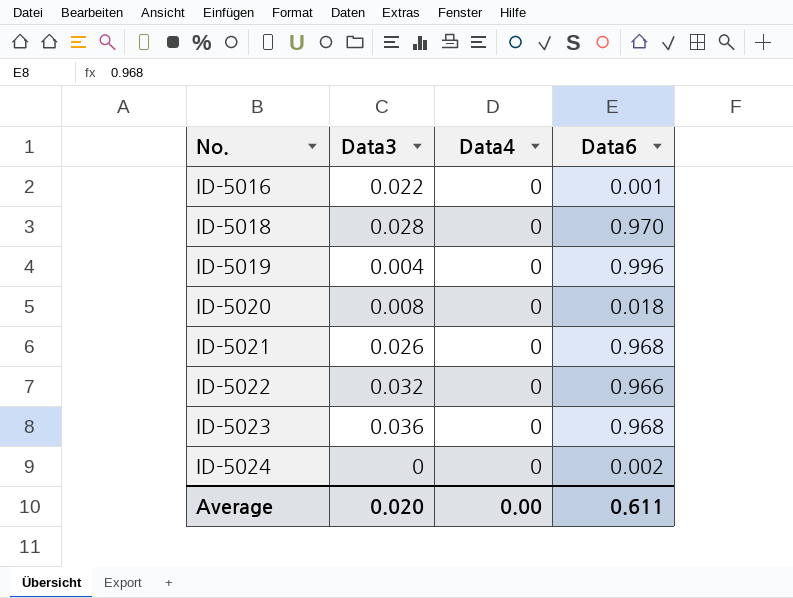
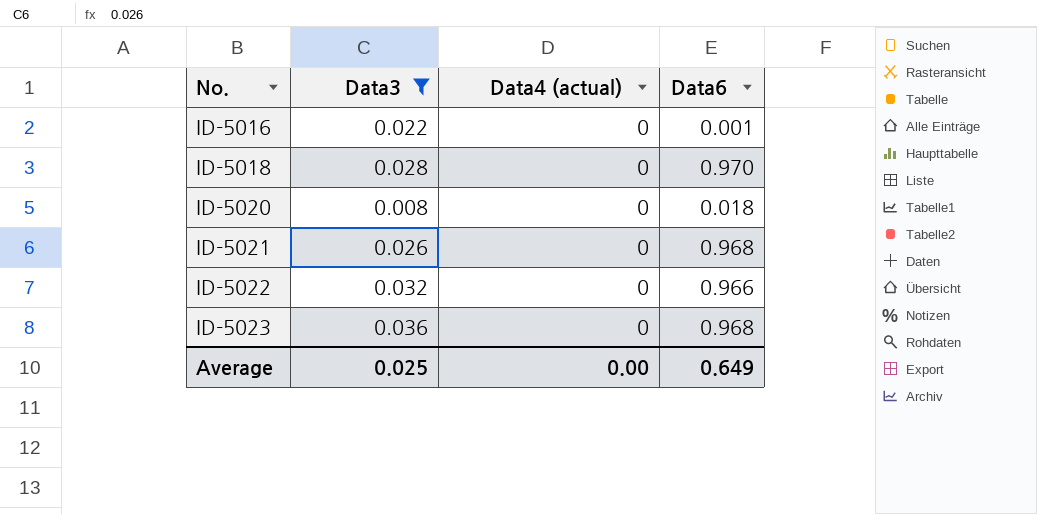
filter: none -> Data3 >= 0.008
column name: Data4 -> Data4 (actual)
Average | Data3: 0.020 -> 0.025
Average | Data6: 0.611 -> 0.649

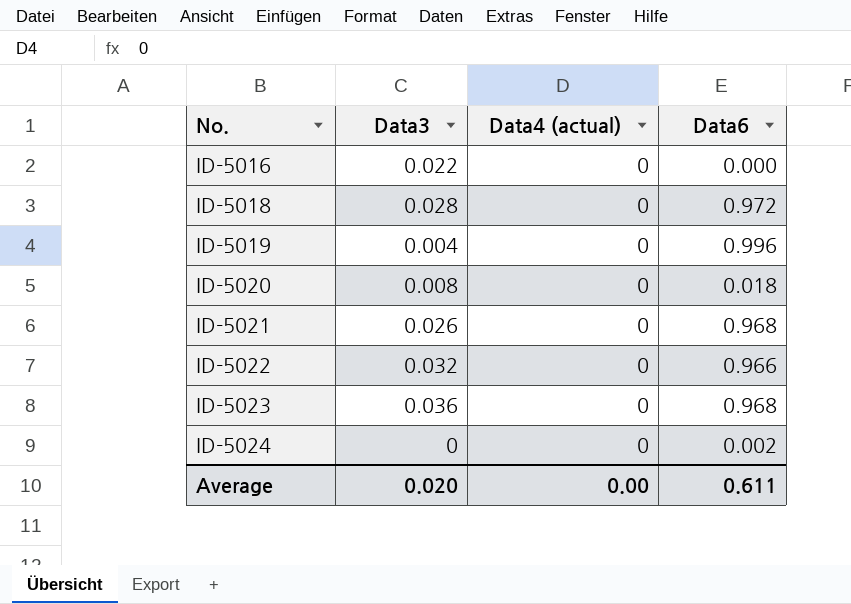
filter: Data3 >= 0.008 -> none
ID-5016 | Data6: 0.001 -> 0.000
ID-5018 | Data6: 0.970 -> 0.972
Average | Data3: 0.025 -> 0.020
Average | Data6: 0.649 -> 0.611

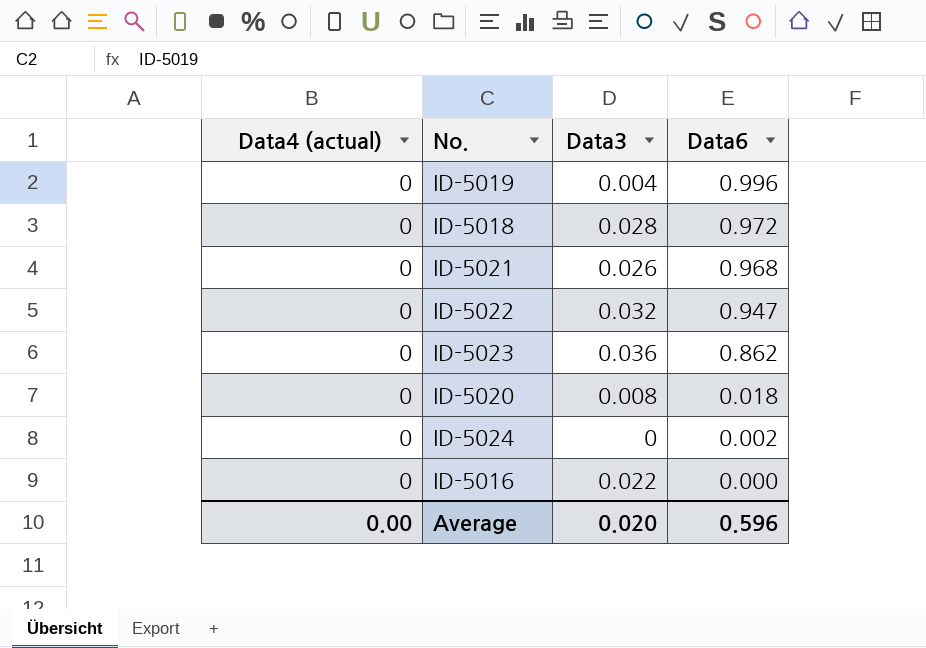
row order: No. ascending -> Data6 descending
column Data4 (actual) | position: 3 -> 1
ID-5022 | Data6: 0.966 -> 0.947
ID-5023 | Data6: 0.968 -> 0.862
Average | Data6: 0.611 -> 0.596

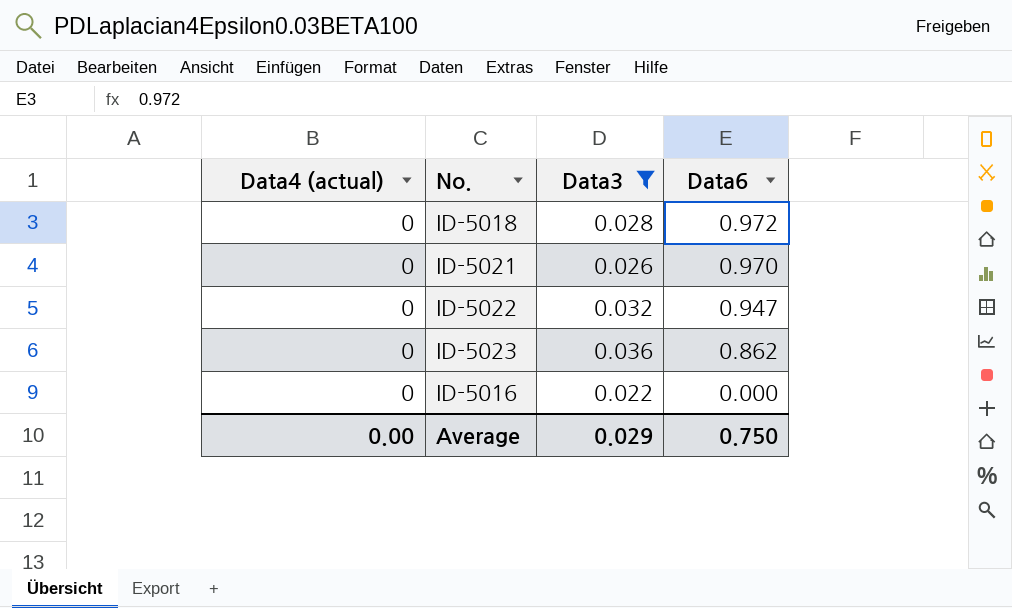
filter: none -> Data3 >= 0.022
ID-5021 | Data6: 0.968 -> 0.970
Average | Data3: 0.020 -> 0.029
Average | Data6: 0.596 -> 0.750

